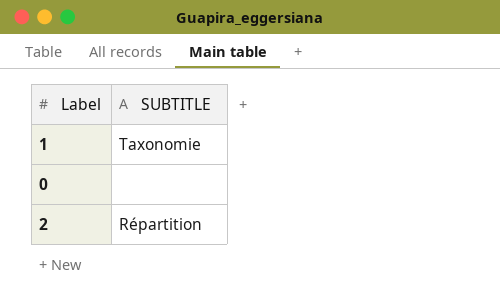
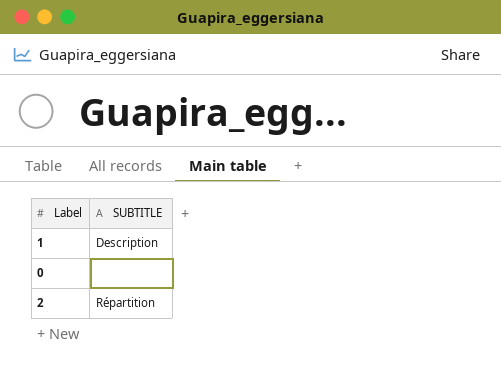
1 | SUBTITLE: Taxonomie -> Description

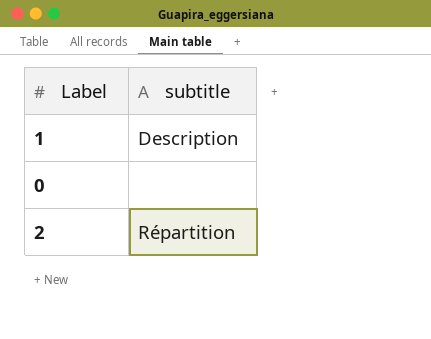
column name: SUBTITLE -> subtitle

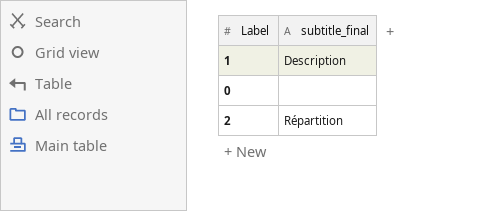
column name: subtitle -> subtitle_final

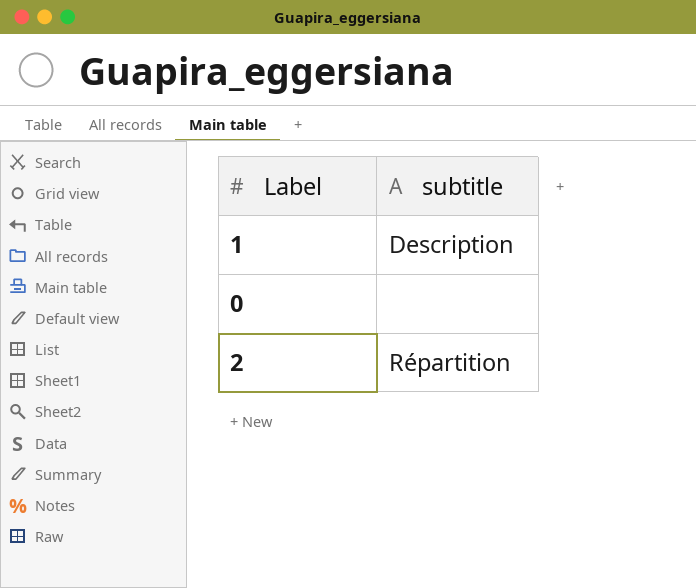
column name: subtitle_final -> subtitle

